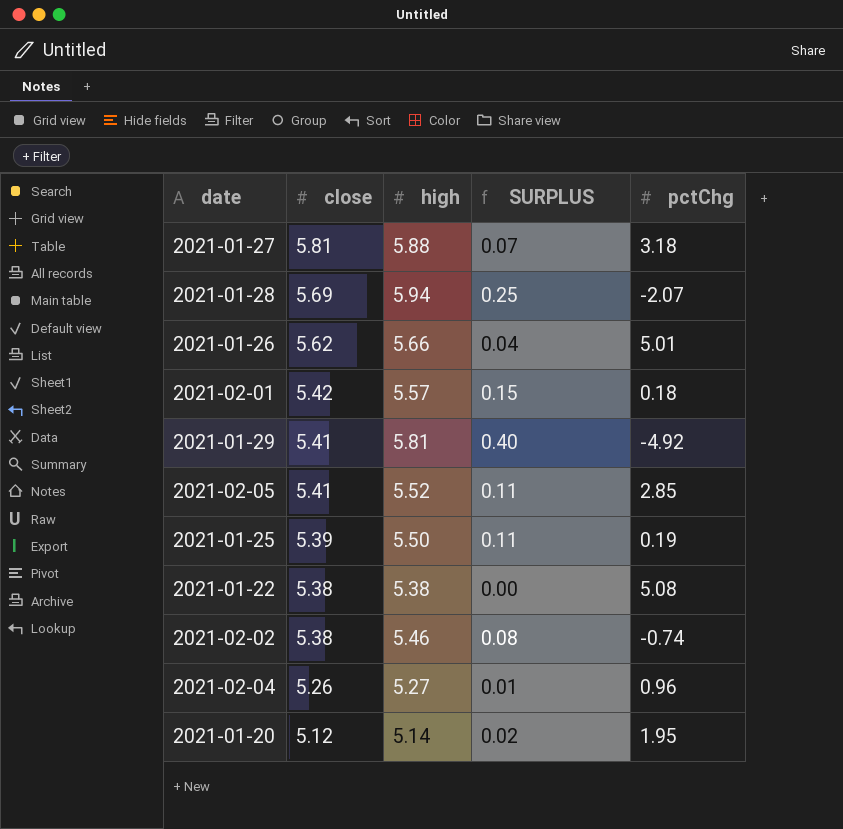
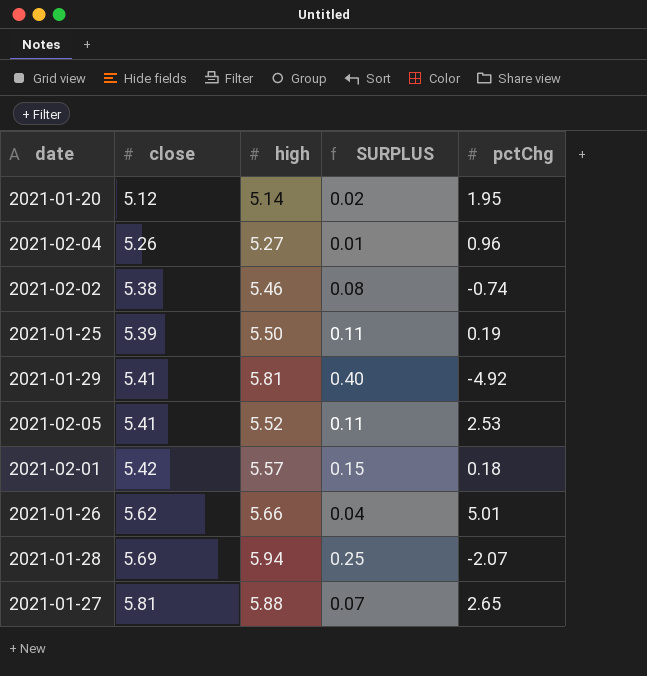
row order: close descending -> close ascending
row 2021-01-22: 5.38 | 5.38 | 0.00 | 5.08 -> none
2021-02-05 | pctChg: 2.85 -> 2.53
2021-01-27 | pctChg: 3.18 -> 2.65

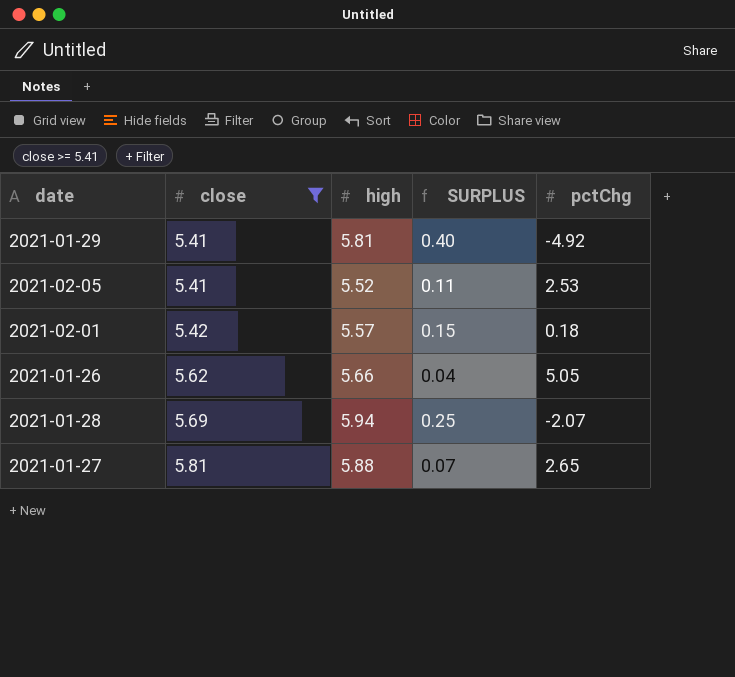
filter: none -> close >= 5.41
2021-01-26 | pctChg: 5.01 -> 5.05

